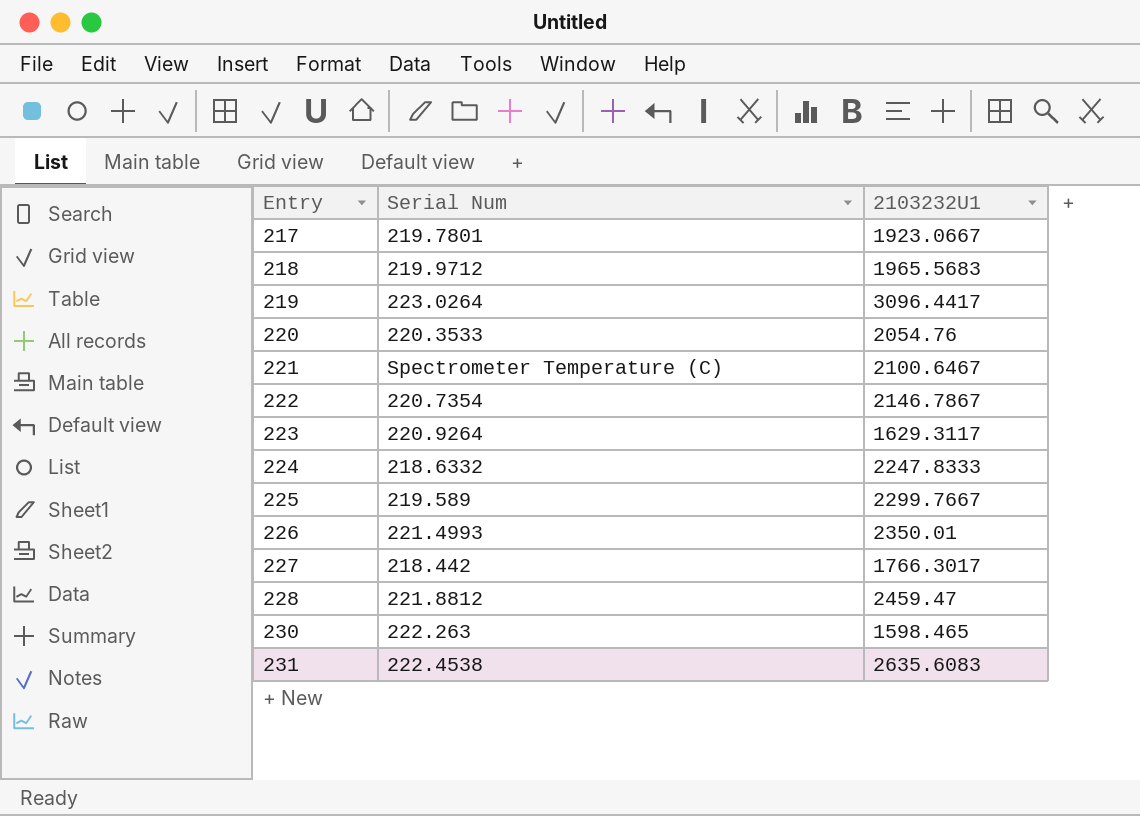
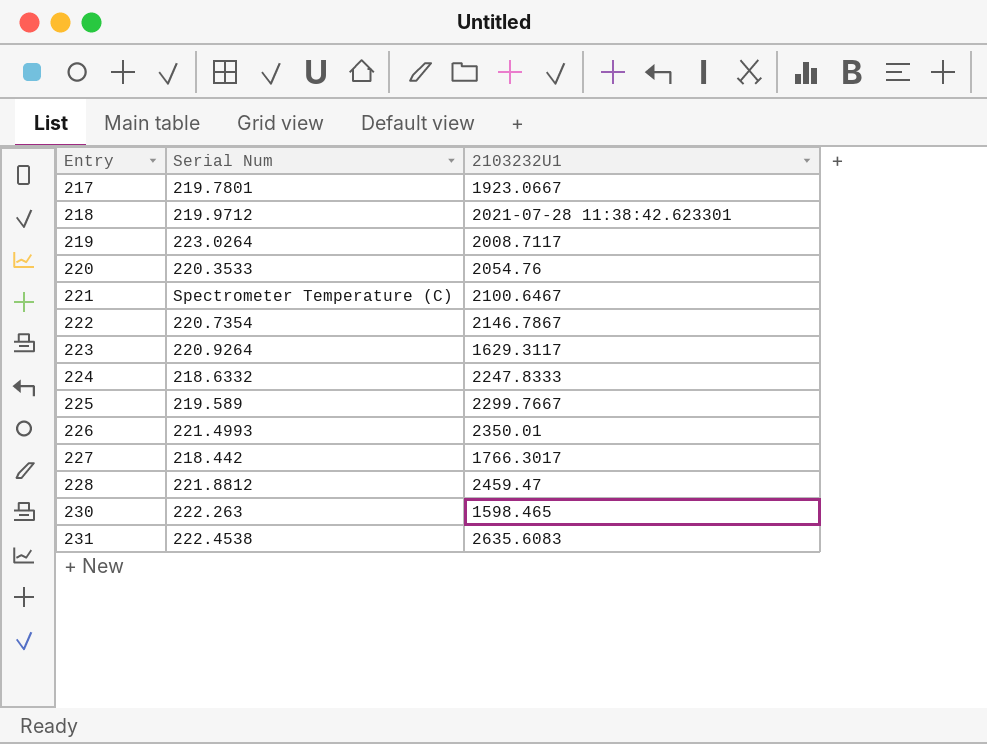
218 | 2103232U1: 1965.5683 -> 2021-07-28 11:38:42.623301
219 | 2103232U1: 3096.4417 -> 2008.7117

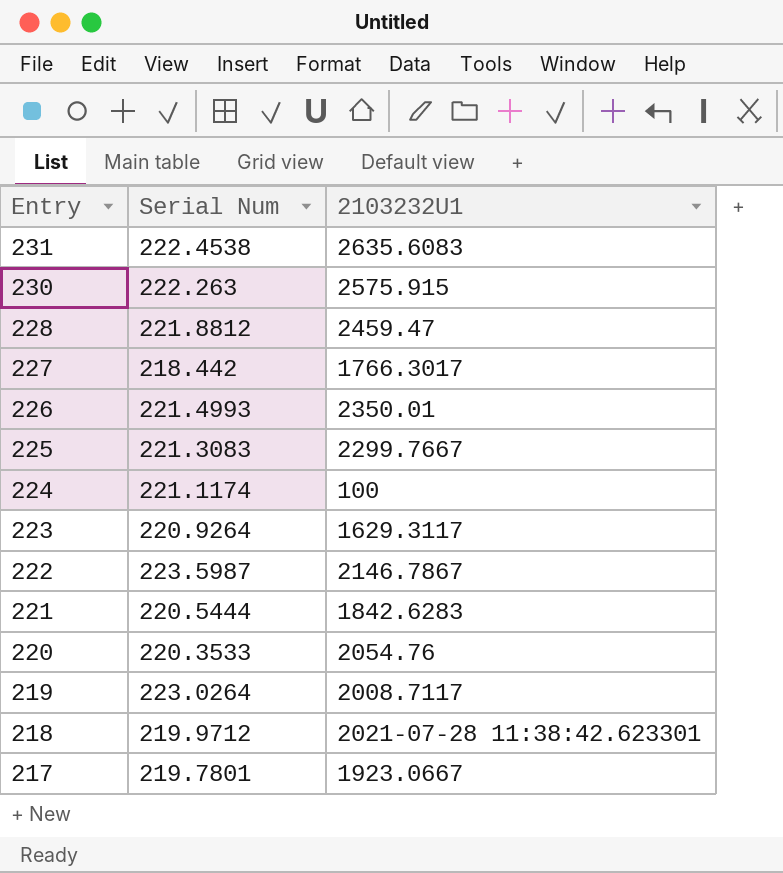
row order: Entry ascending -> Entry descending
230 | 2103232U1: 1598.465 -> 2575.915
225 | Serial Num: 219.589 -> 221.3083
224 | Serial Num: 218.6332 -> 221.1174
224 | 2103232U1: 2247.8333 -> 100
222 | Serial Num: 220.7354 -> 223.5987
221 | Serial Num: Spectrometer Temperature (C) -> 220.5444
221 | 2103232U1: 2100.6467 -> 1842.6283

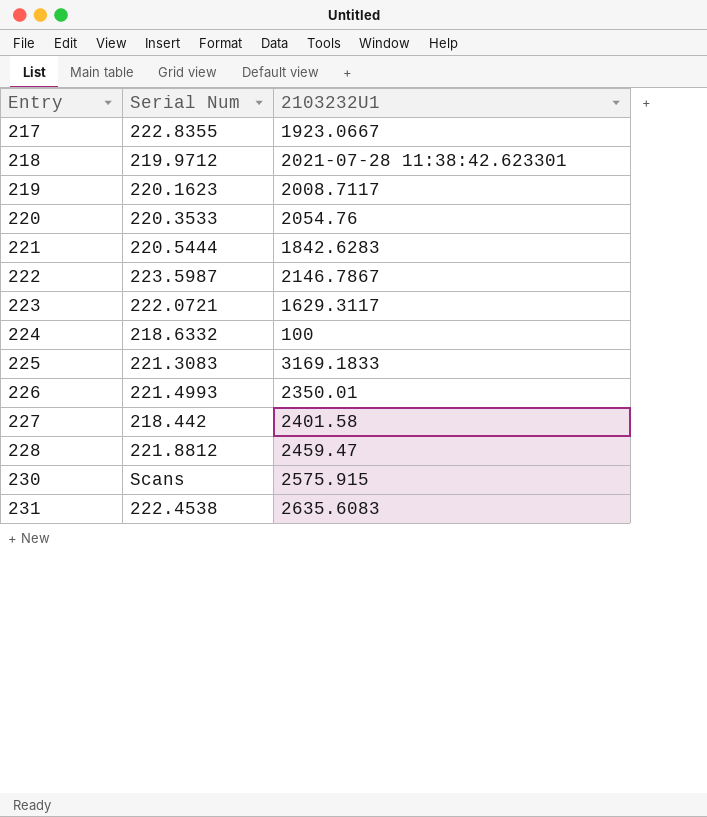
row order: Entry descending -> Entry ascending
217 | Serial Num: 219.7801 -> 222.8355
219 | Serial Num: 223.0264 -> 220.1623
223 | Serial Num: 220.9264 -> 222.0721
224 | Serial Num: 221.1174 -> 218.6332
225 | 2103232U1: 2299.7667 -> 3169.1833
227 | 2103232U1: 1766.3017 -> 2401.58
230 | Serial Num: 222.263 -> Scans

